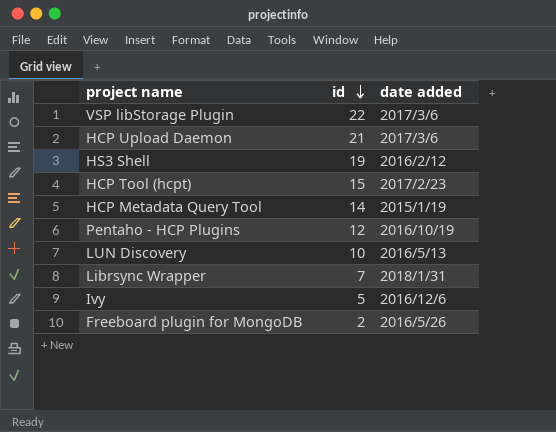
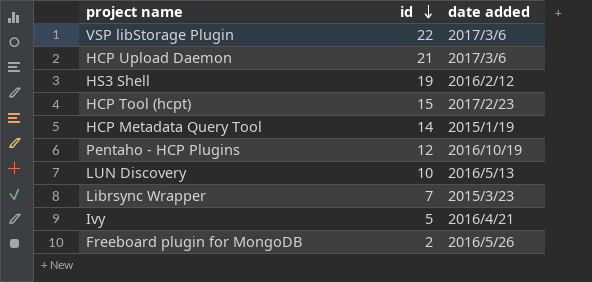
Librsync Wrapper | date added: 2018/1/31 -> 2015/3/23
Ivy | date added: 2016/12/6 -> 2016/4/21

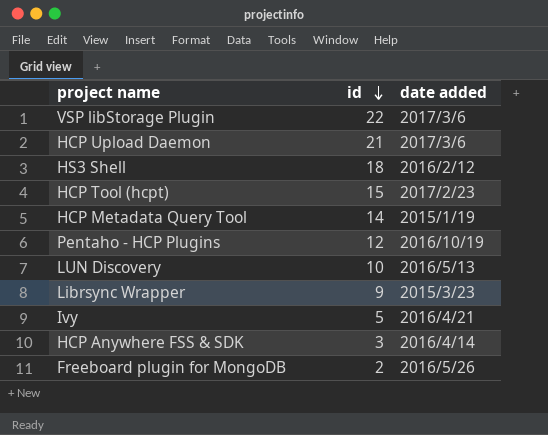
HS3 Shell | id: 19 -> 18
Librsync Wrapper | id: 7 -> 9
row HCP Anywhere FSS & SDK: none -> 3 | 2016/4/14

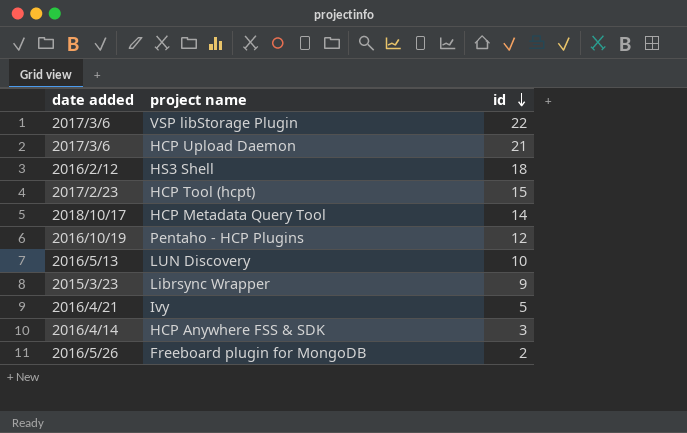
column date added | position: 3 -> 1
HCP Metadata Query Tool | date added: 2015/1/19 -> 2018/10/17

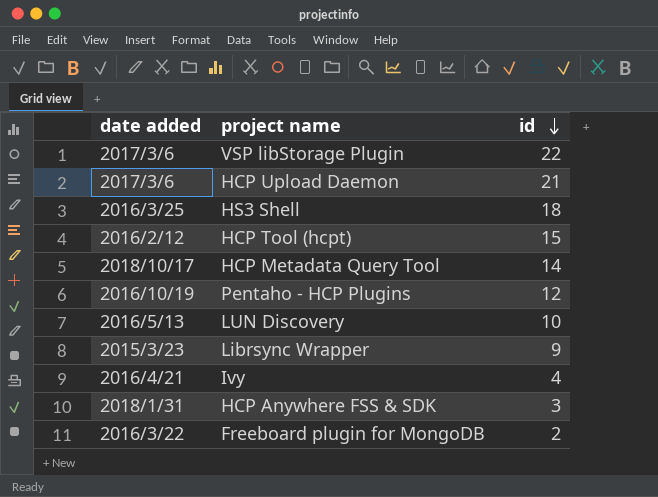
HS3 Shell | date added: 2016/2/12 -> 2016/3/25
HCP Tool (hcpt) | date added: 2017/2/23 -> 2016/2/12
Ivy | id: 5 -> 4
HCP Anywhere FSS & SDK | date added: 2016/4/14 -> 2018/1/31
Freeboard plugin for MongoDB | date added: 2016/5/26 -> 2016/3/22

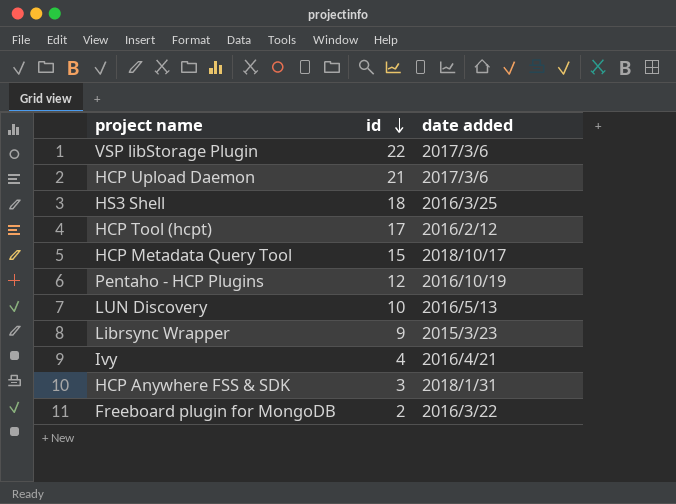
column date added | position: 1 -> 3
HCP Tool (hcpt) | id: 15 -> 17
HCP Metadata Query Tool | id: 14 -> 15

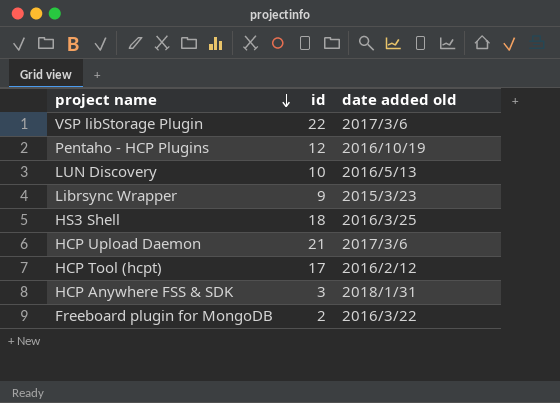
row order: id descending -> project name descending
column name: date added -> date added old
row HCP Metadata Query Tool: 15 | 2018/10/17 -> none
row Ivy: 4 | 2016/4/21 -> none

